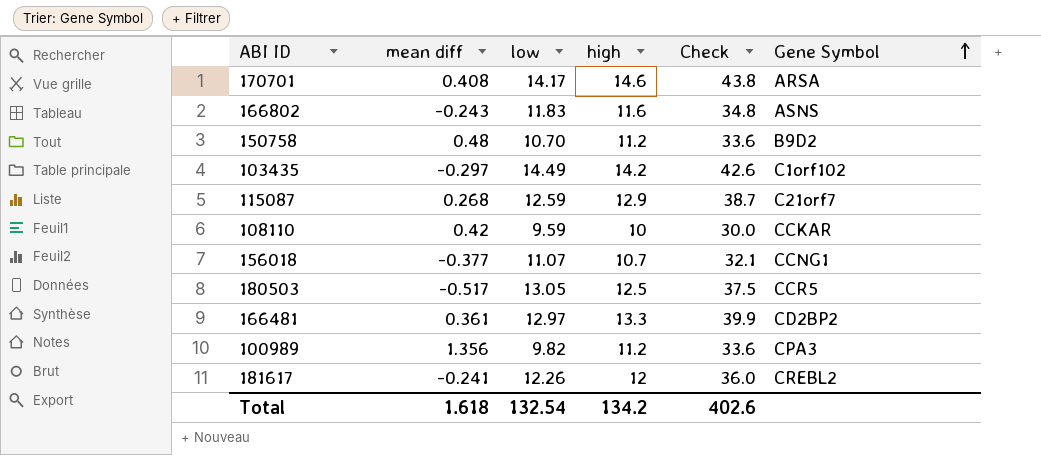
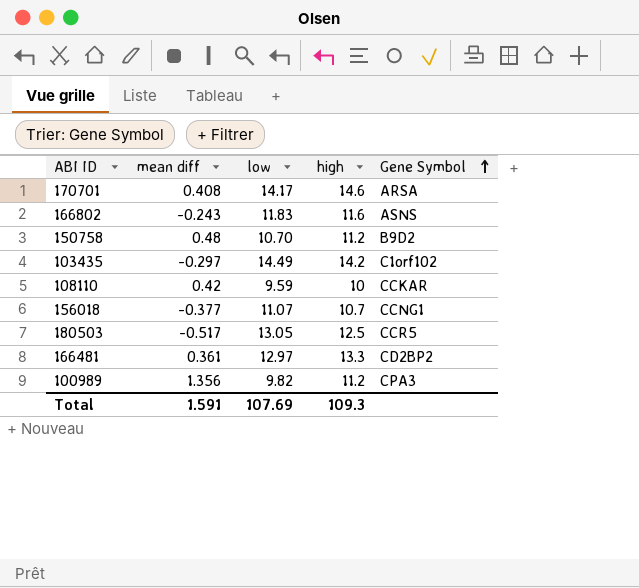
column Check | formula: [high] * 3 -> none
row 115087: 0.268 | 12.59 | 12.9 | 38.7 | C21orf7 -> none
row 181617: -0.241 | 12.26 | 12 | 36.0 | CREBL2 -> none
Total | mean diff: 1.618 -> 1.591
Total | low: 132.54 -> 107.69
Total | high: 134.2 -> 109.3

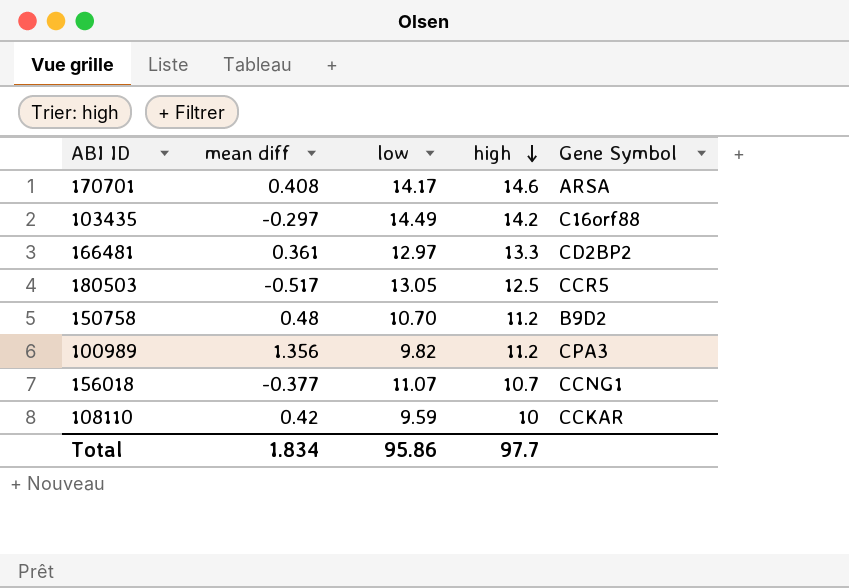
row order: Gene Symbol ascending -> high descending
row 166802: -0.243 | 11.83 | 11.6 | ASNS -> none
103435 | Gene Symbol: C1orf102 -> C16orf88
Total | mean diff: 1.591 -> 1.834
Total | low: 107.69 -> 95.86
Total | high: 109.3 -> 97.7

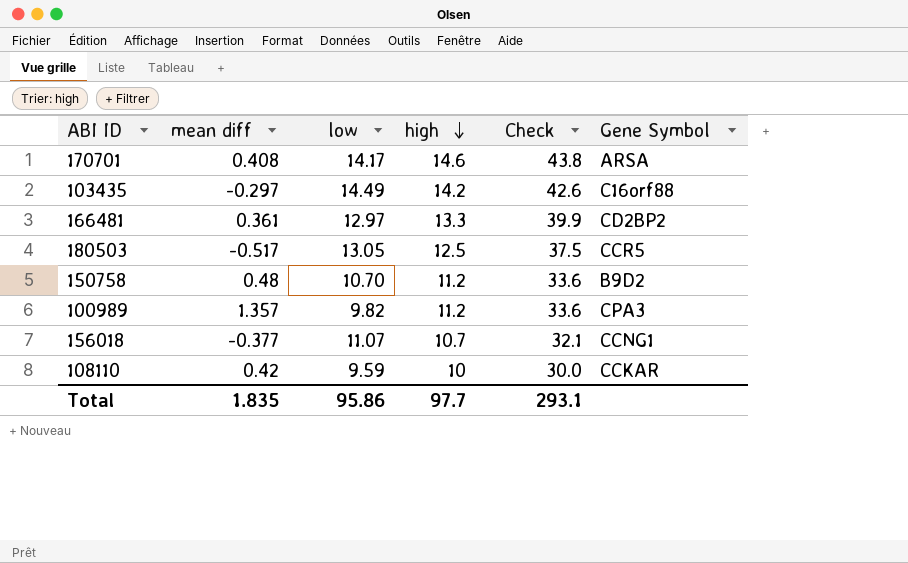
column Check | formula: none -> [high] * 3
100989 | mean diff: 1.356 -> 1.357
Total | mean diff: 1.834 -> 1.835

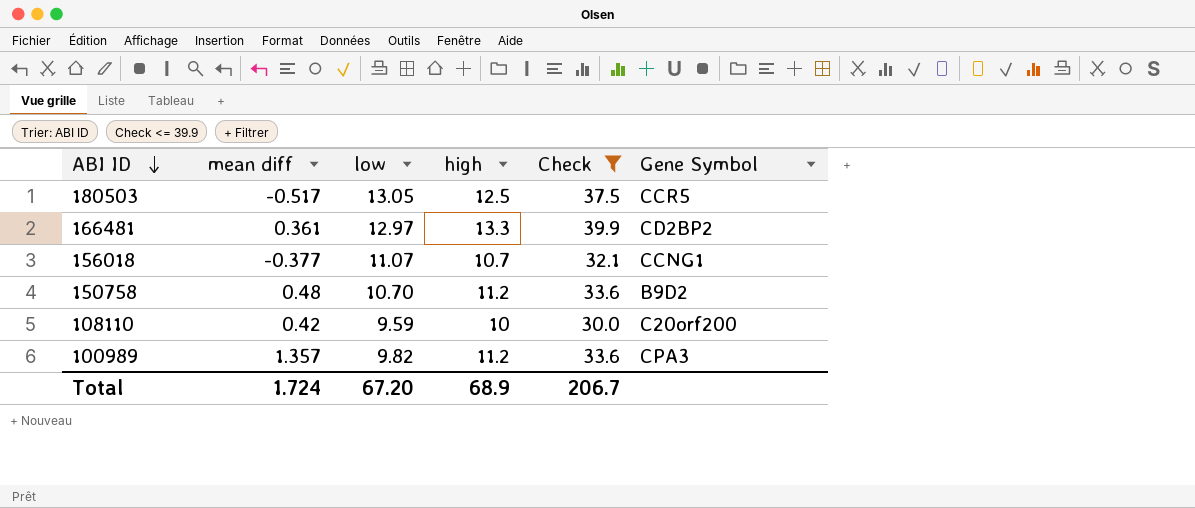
filter: none -> Check <= 39.9
row order: high descending -> ABI ID descending
108110 | Gene Symbol: CCKAR -> C20orf200
Total | mean diff: 1.835 -> 1.724
Total | low: 95.86 -> 67.20
Total | high: 97.7 -> 68.9
Total | Check: 293.1 -> 206.7

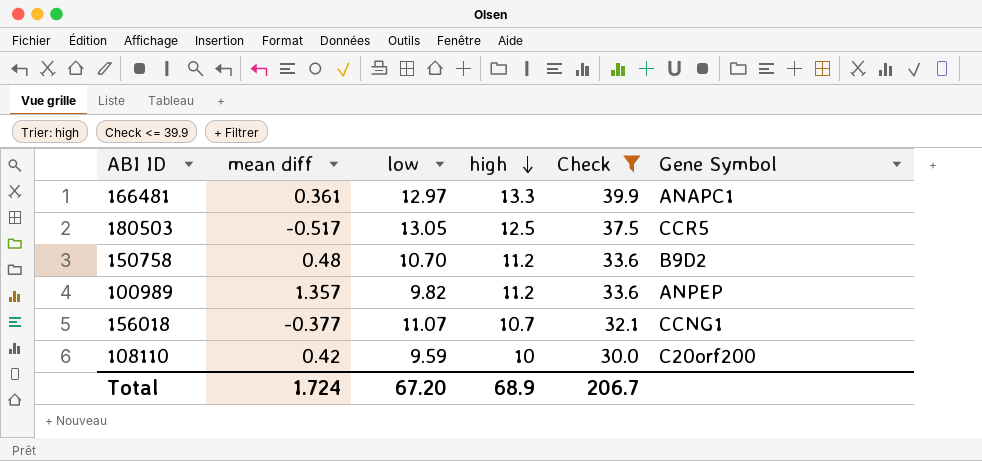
row order: ABI ID descending -> high descending
166481 | Gene Symbol: CD2BP2 -> ANAPC1
100989 | Gene Symbol: CPA3 -> ANPEP

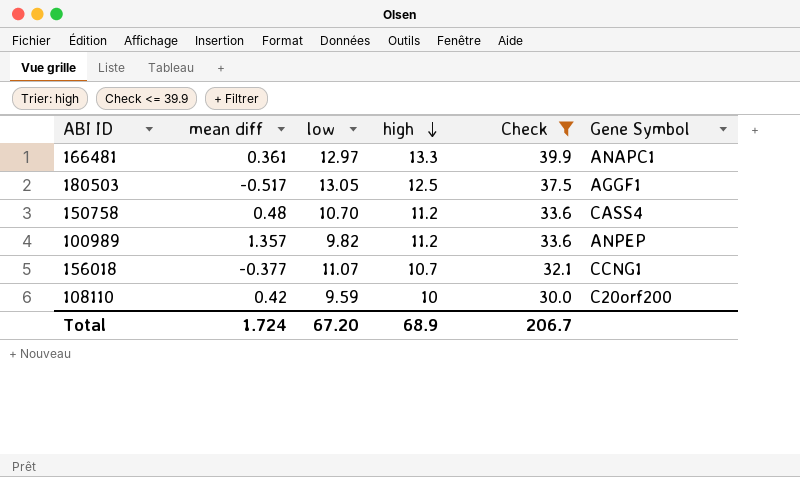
180503 | Gene Symbol: CCR5 -> AGGF1
150758 | Gene Symbol: B9D2 -> CASS4

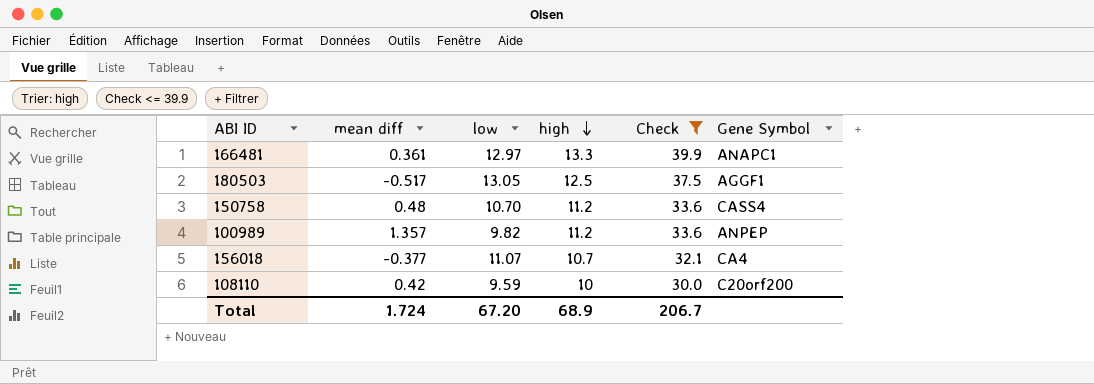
156018 | Gene Symbol: CCNG1 -> CA4

